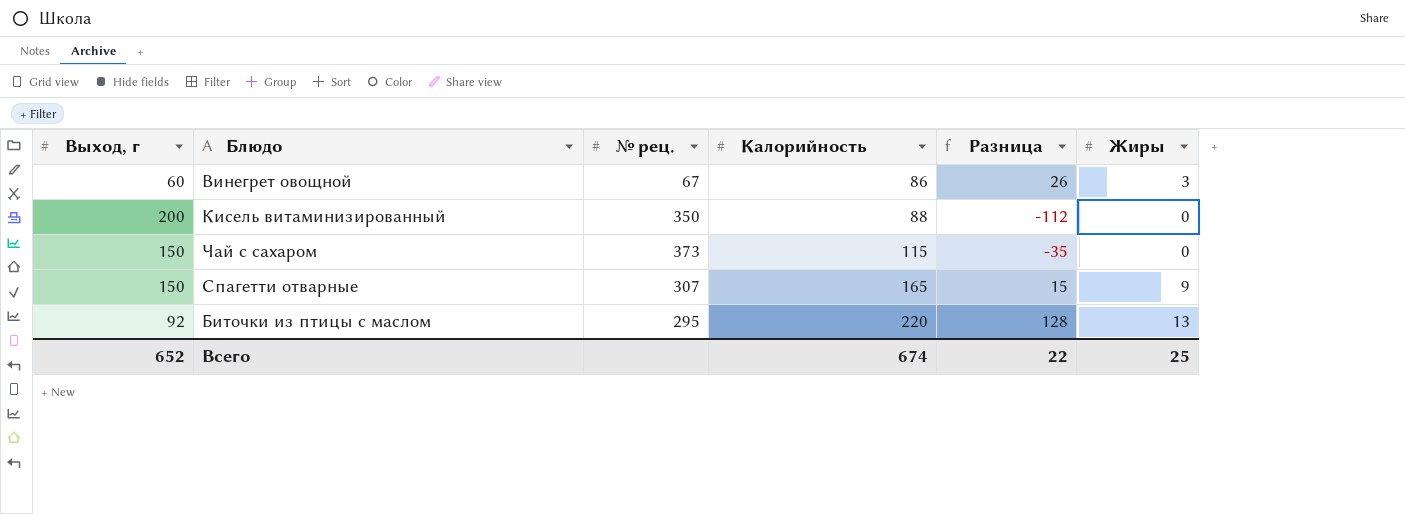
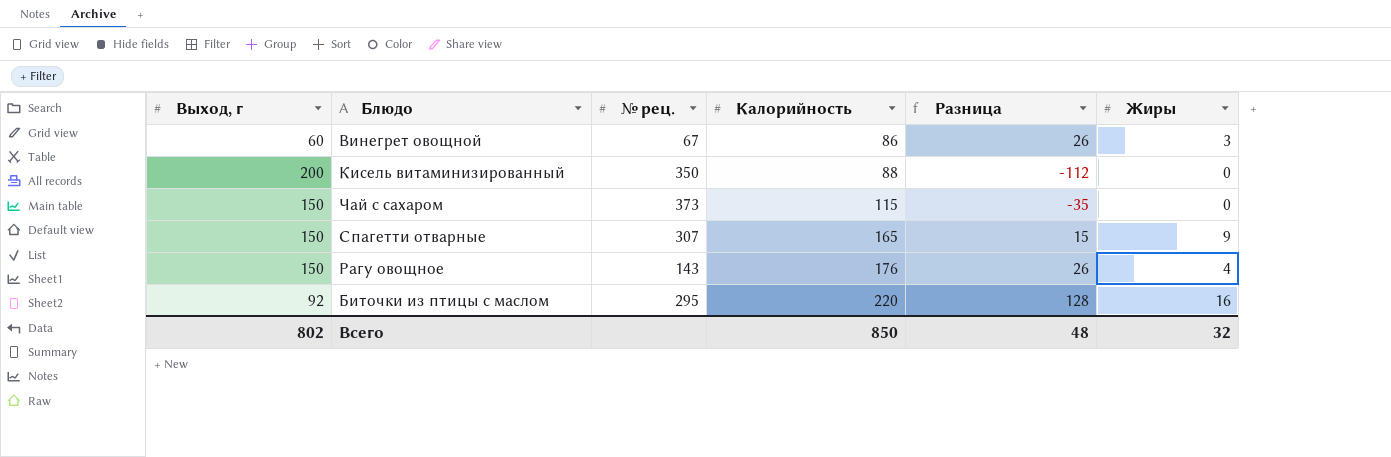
row Рагу овощное: none -> 150 | 143 | 176 | 26 | 4
Биточки из птицы с маслом | Жиры: 13 -> 16
Всего | Выход, г: 652 -> 802
Всего | Калорийность: 674 -> 850
Всего | Разница: 22 -> 48
Всего | Жиры: 25 -> 32

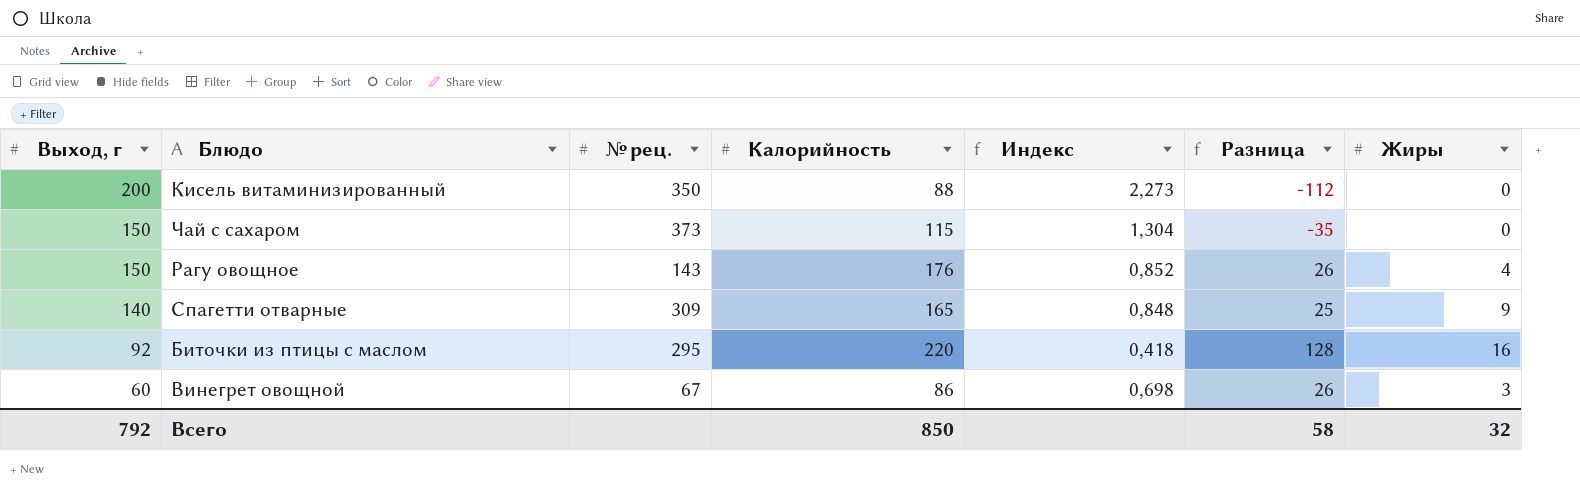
row order: Калорийность ascending -> Выход, г descending
column Индекс | formula: none -> [Выход, г] / [Калорийность]
Спагетти отварные | Выход, г: 150 -> 140
Спагетти отварные | № рец.: 307 -> 309
Спагетти отварные | Разница: 15 -> 25
Всего | Выход, г: 802 -> 792
Всего | Разница: 48 -> 58

